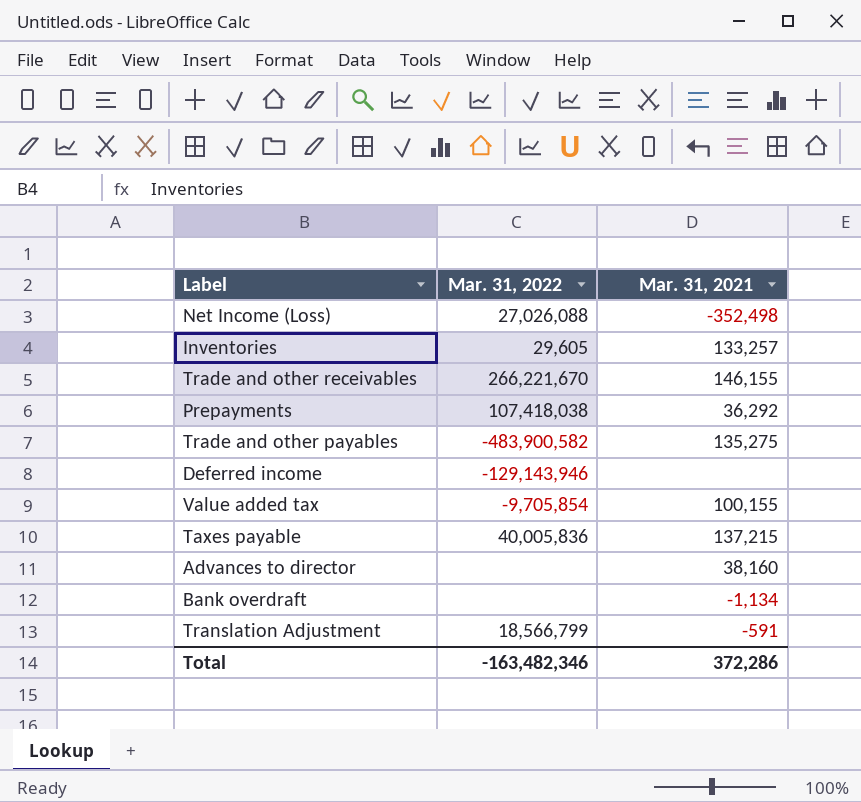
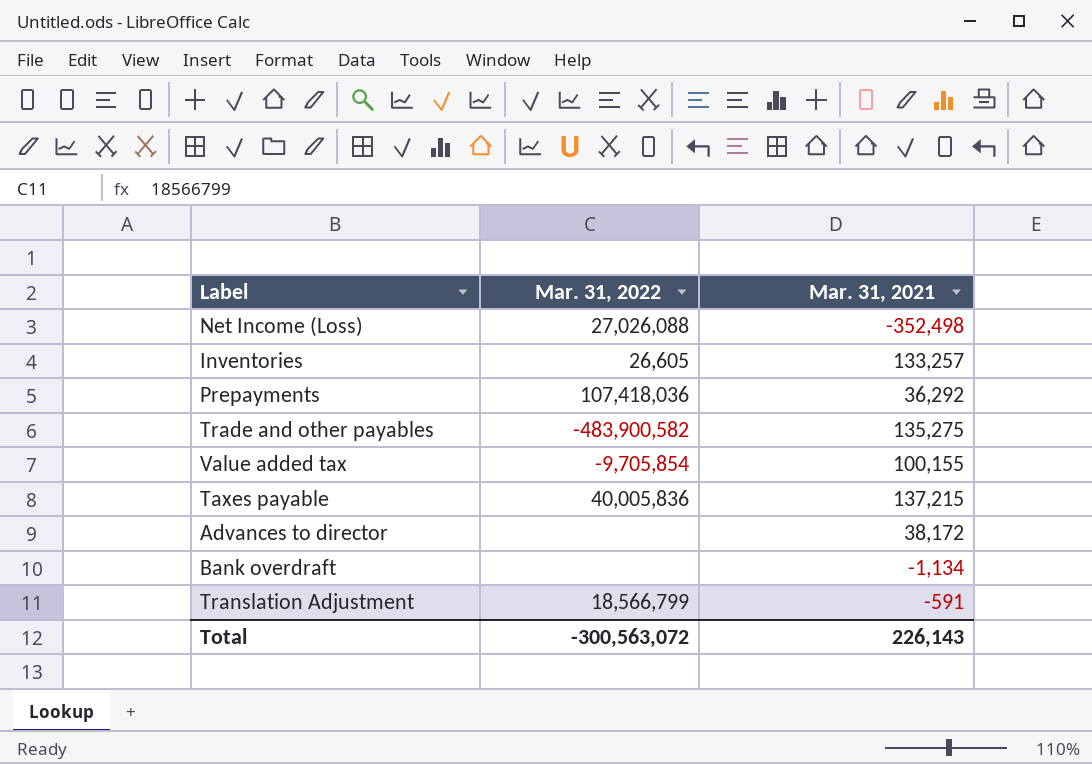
row Trade and other receivables: 266,221,670 | 146,155 -> none
row Deferred income: -129,143,946 | none -> none
Inventories | Mar. 31, 2022: 29,605 -> 26,605
Prepayments | Mar. 31, 2022: 107,418,038 -> 107,418,036
Advances to director | Mar. 31, 2021: 38,160 -> 38,172
Total | Mar. 31, 2022: -163,482,346 -> -300,563,072
Total | Mar. 31, 2021: 372,286 -> 226,143

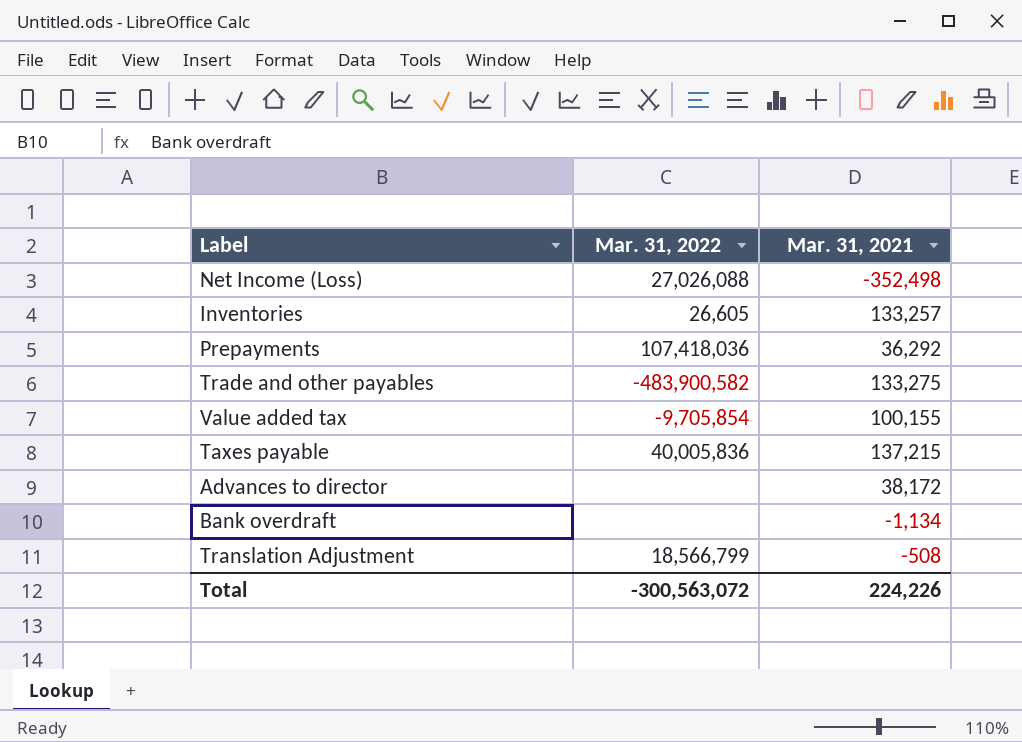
Trade and other payables | Mar. 31, 2021: 135,275 -> 133,275
Translation Adjustment | Mar. 31, 2021: -591 -> -508
Total | Mar. 31, 2021: 226,143 -> 224,226

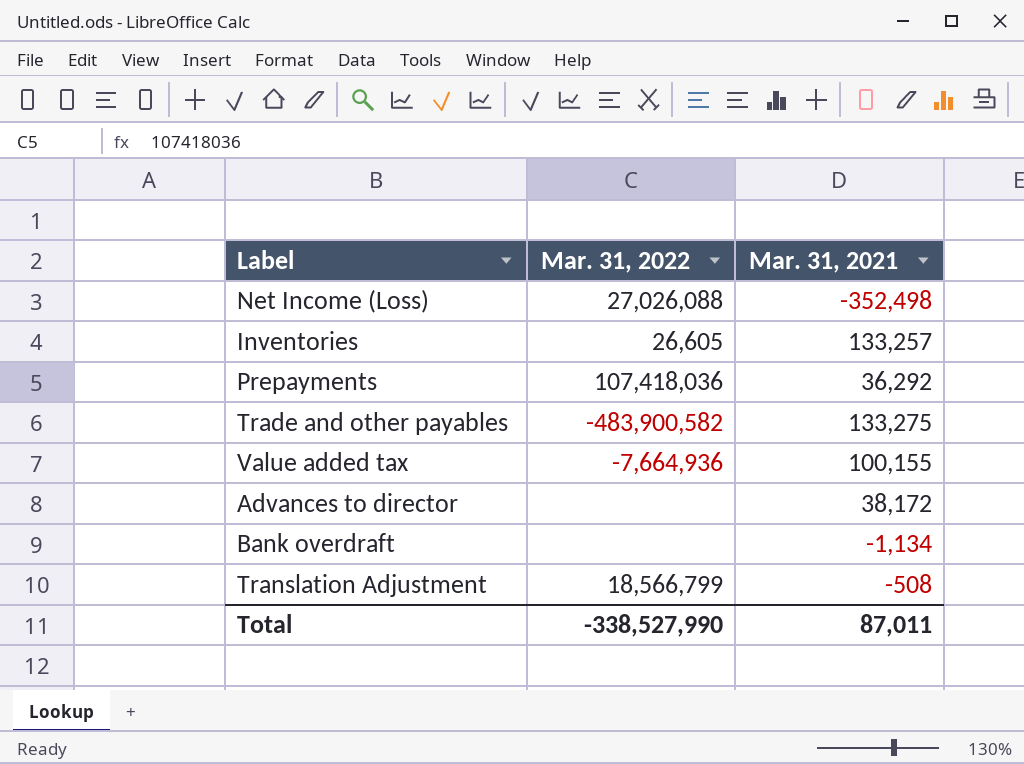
row Taxes payable: 40,005,836 | 137,215 -> none
Value added tax | Mar. 31, 2022: -9,705,854 -> -7,664,936
Total | Mar. 31, 2022: -300,563,072 -> -338,527,990
Total | Mar. 31, 2021: 224,226 -> 87,011

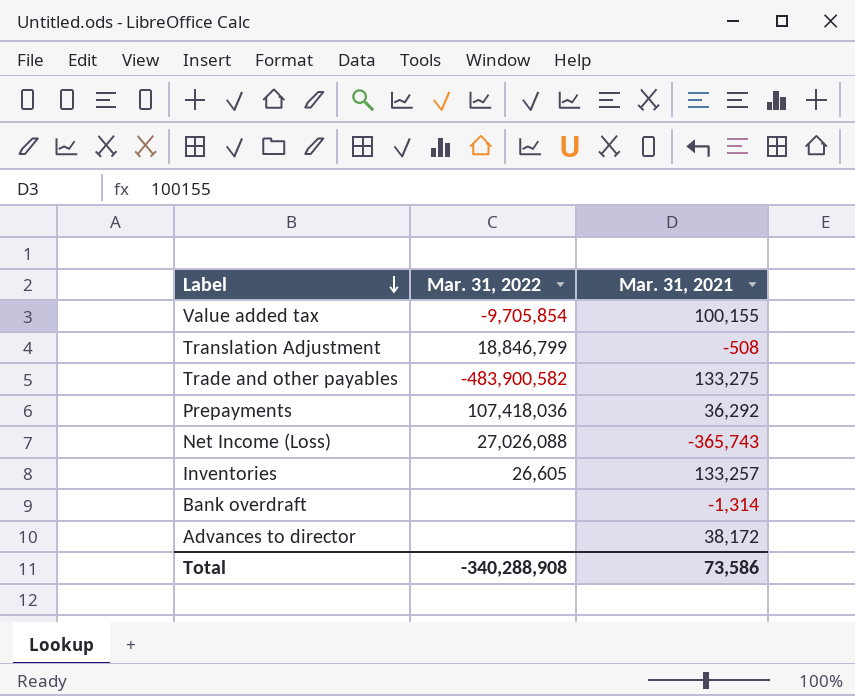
row order: none -> Label descending
Value added tax | Mar. 31, 2022: -7,664,936 -> -9,705,854
Translation Adjustment | Mar. 31, 2022: 18,566,799 -> 18,846,799
Net Income (Loss) | Mar. 31, 2021: -352,498 -> -365,743
Bank overdraft | Mar. 31, 2021: -1,134 -> -1,314
Total | Mar. 31, 2022: -338,527,990 -> -340,288,908
Total | Mar. 31, 2021: 87,011 -> 73,586

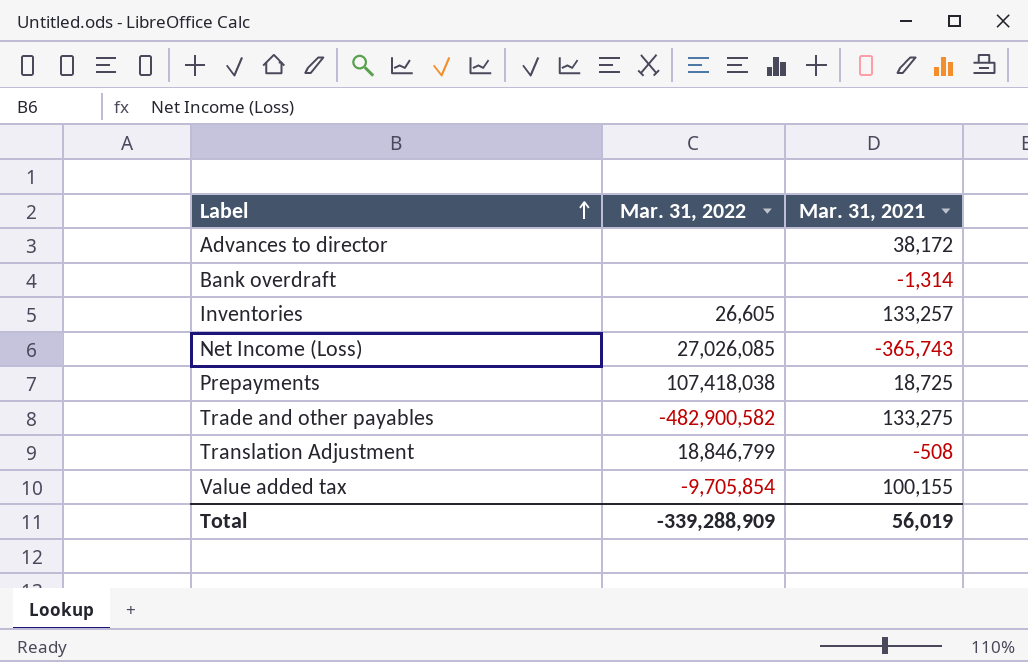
row order: Label descending -> Label ascending
Net Income (Loss) | Mar. 31, 2022: 27,026,088 -> 27,026,085
Prepayments | Mar. 31, 2022: 107,418,036 -> 107,418,038
Prepayments | Mar. 31, 2021: 36,292 -> 18,725
Trade and other payables | Mar. 31, 2022: -483,900,582 -> -482,900,582
Total | Mar. 31, 2022: -340,288,908 -> -339,288,909
Total | Mar. 31, 2021: 73,586 -> 56,019

